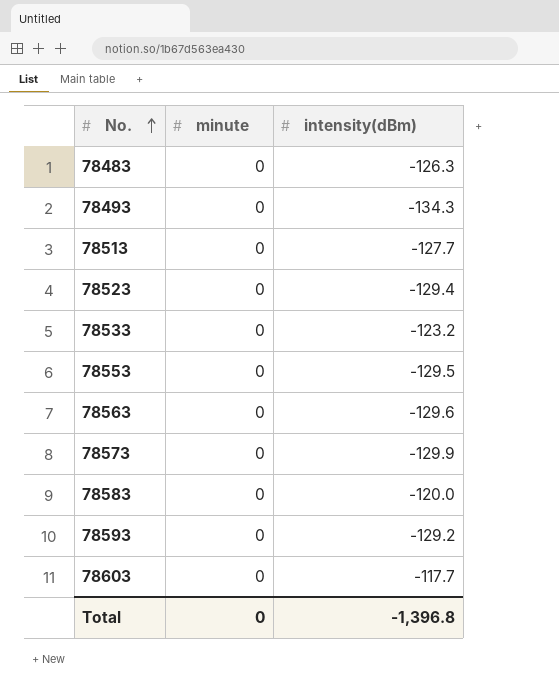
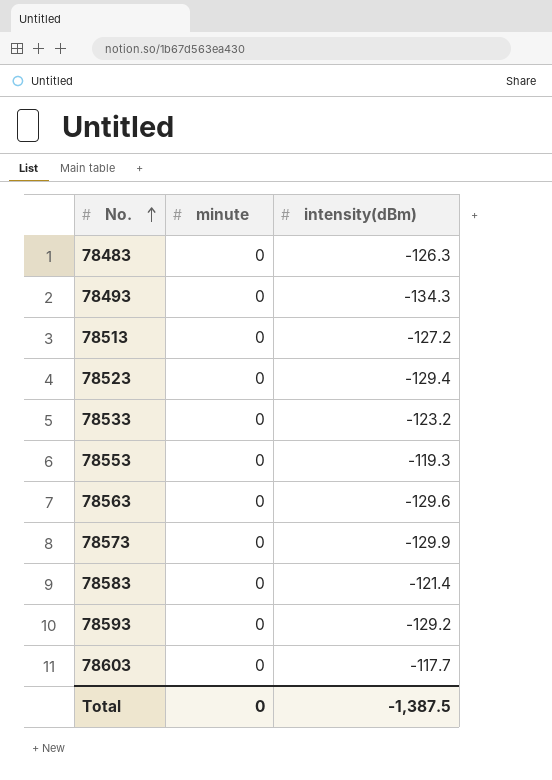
78513 | intensity(dBm): -127.7 -> -127.2
78553 | intensity(dBm): -129.5 -> -119.3
78583 | intensity(dBm): -120.0 -> -121.4
Total | intensity(dBm): -1,396.8 -> -1,387.5

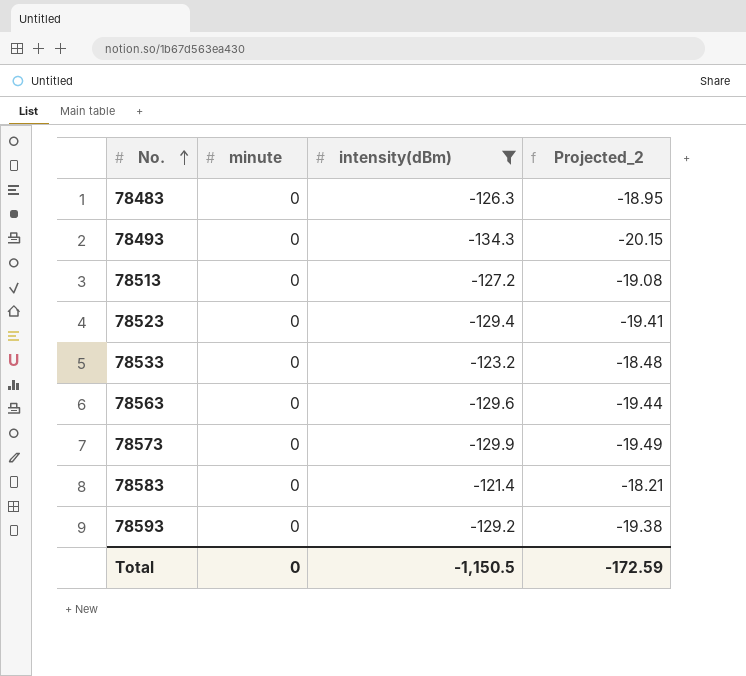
filter: none -> intensity(dBm) <= -121.4
column Projected_2 | formula: none -> [intensity(dBm)] * 0.15
Total | intensity(dBm): -1,387.5 -> -1,150.5

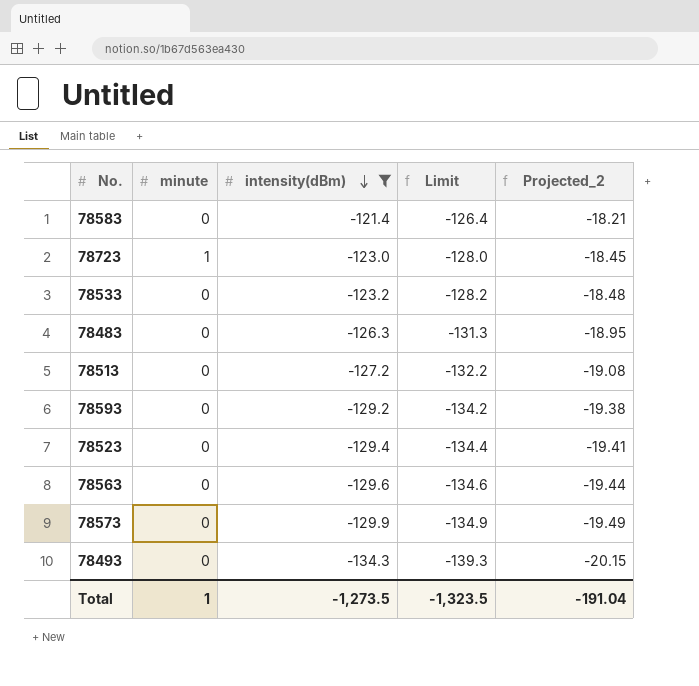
row order: No. ascending -> intensity(dBm) descending
column Limit | formula: none -> [intensity(dBm)] - 5
row 78723: none -> 1 | -123.0 | -128.0 | -18.45
Total | minute: 0 -> 1
Total | intensity(dBm): -1,150.5 -> -1,273.5
Total | Projected_2: -172.59 -> -191.04

